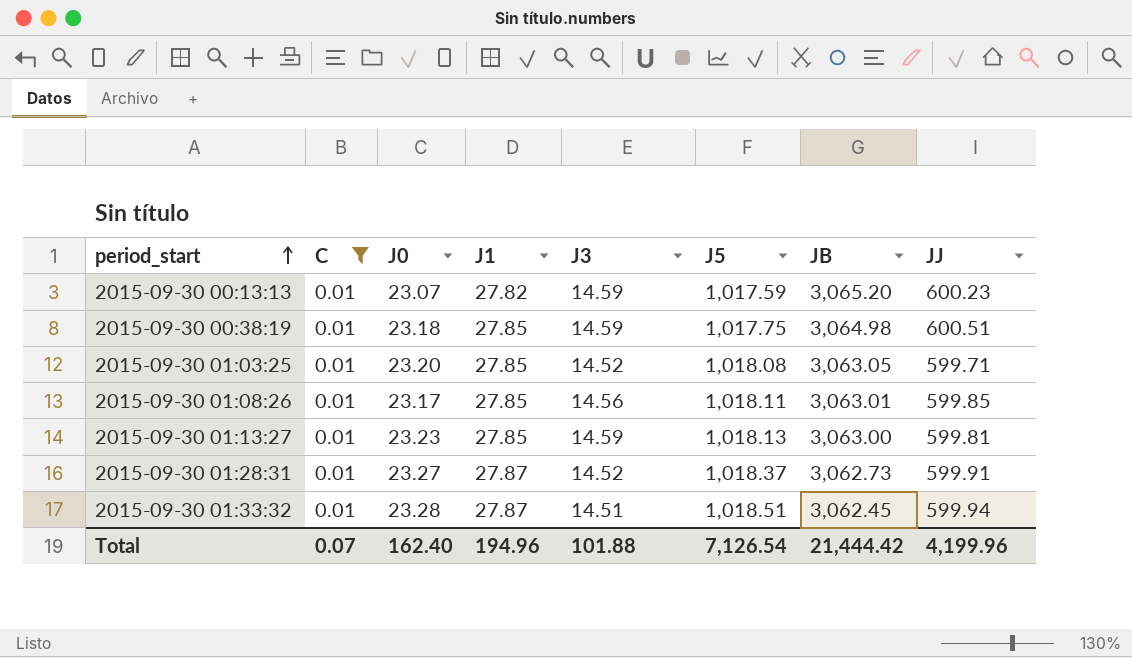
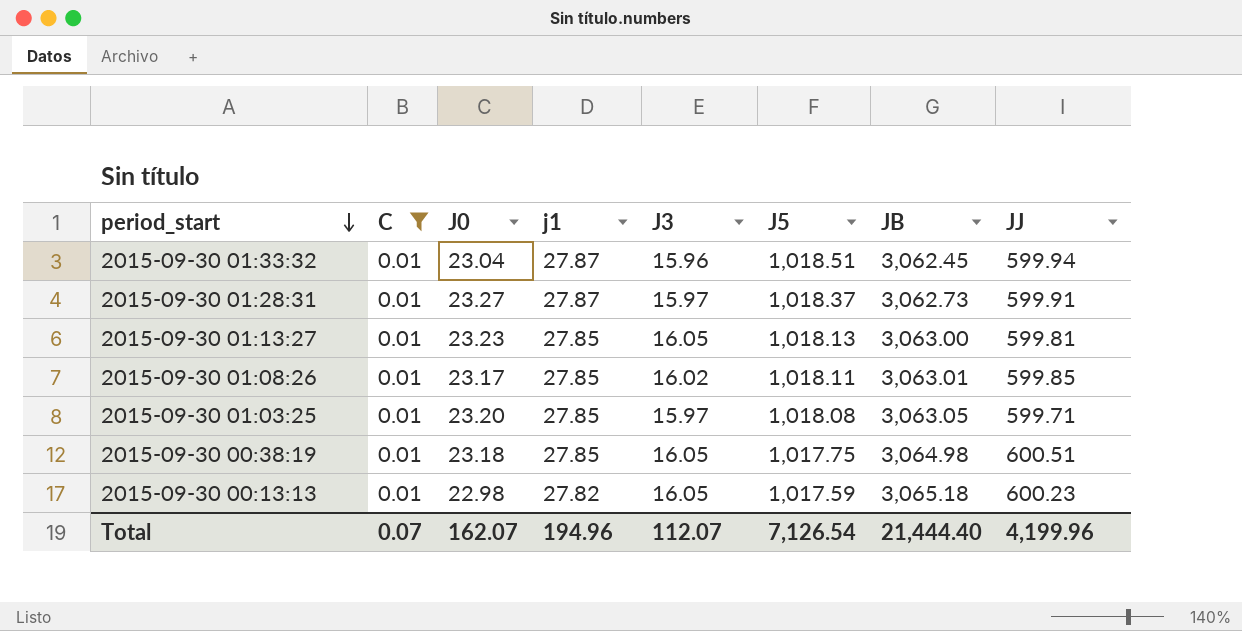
row order: period_start ascending -> period_start descending
column name: J1 -> j1
2015-09-30 01:33:32 | J0: 23.28 -> 23.04
2015-09-30 01:33:32 | J3: 14.51 -> 15.96
2015-09-30 01:28:31 | J3: 14.52 -> 15.97
2015-09-30 01:13:27 | J3: 14.59 -> 16.05
2015-09-30 01:08:26 | J3: 14.56 -> 16.02
2015-09-30 01:03:25 | J3: 14.52 -> 15.97
2015-09-30 00:38:19 | J3: 14.59 -> 16.05
2015-09-30 00:13:13 | J0: 23.07 -> 22.98
2015-09-30 00:13:13 | J3: 14.59 -> 16.05
2015-09-30 00:13:13 | JB: 3,065.20 -> 3,065.18
Total | J0: 162.40 -> 162.07
Total | J3: 101.88 -> 112.07
Total | JB: 21,444.42 -> 21,444.40

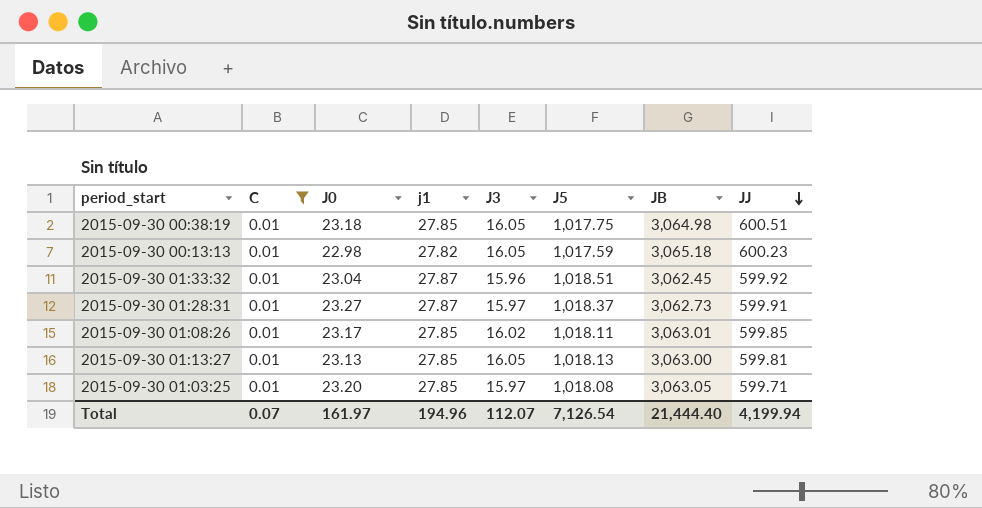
row order: period_start descending -> JJ descending
2015-09-30 01:33:32 | JJ: 599.94 -> 599.92
2015-09-30 01:13:27 | J0: 23.23 -> 23.13
Total | J0: 162.07 -> 161.97
Total | JJ: 4,199.96 -> 4,199.94

